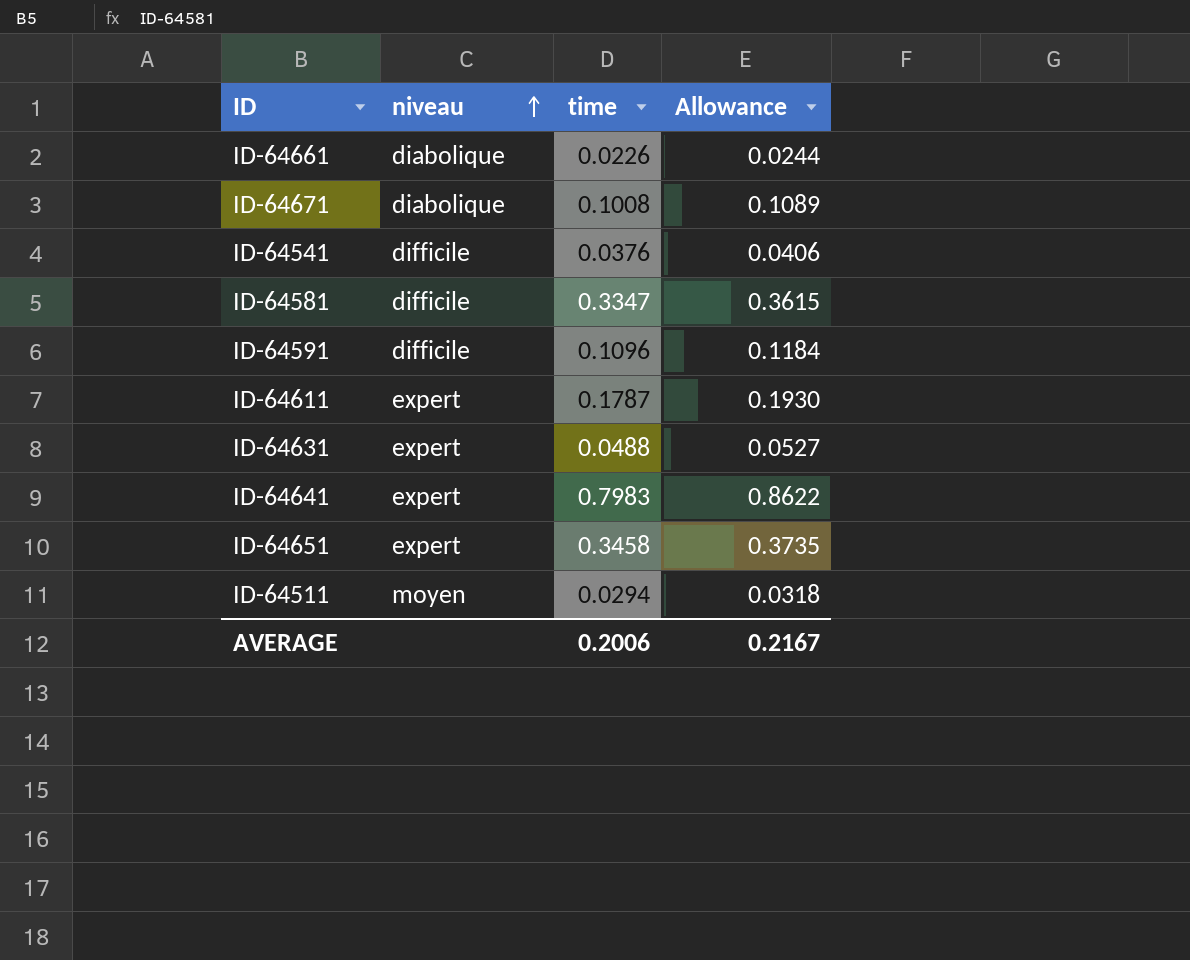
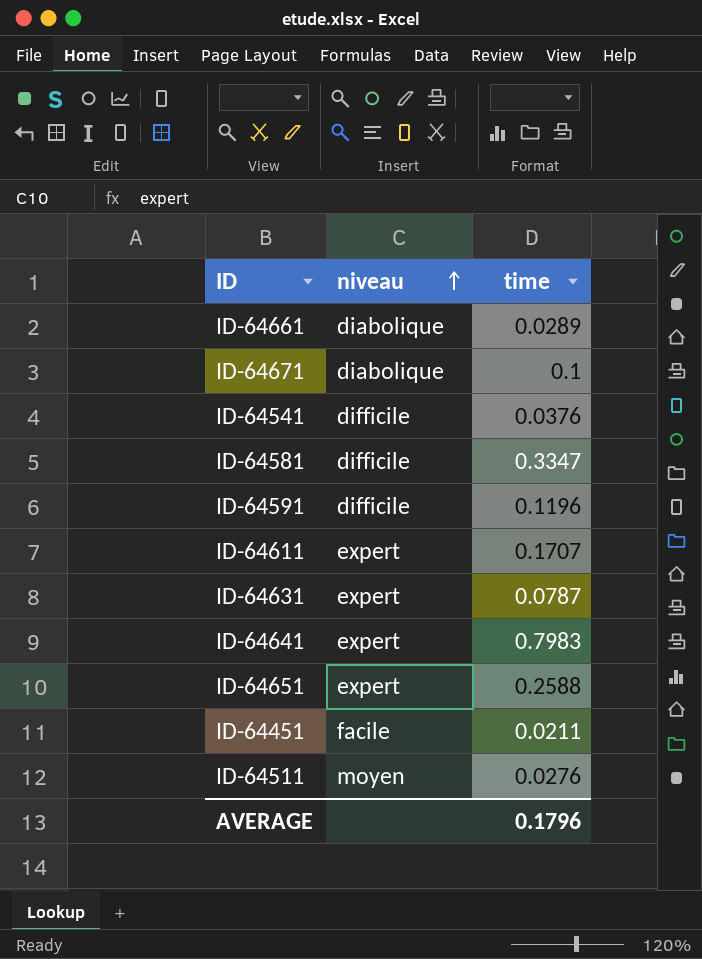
column Allowance | formula: [time] * 1.08 -> none
ID-64661 | time: 0.0226 -> 0.0289
ID-64671 | time: 0.1008 -> 0.1
ID-64591 | time: 0.1096 -> 0.1196
ID-64611 | time: 0.1787 -> 0.1707
ID-64631 | time: 0.0488 -> 0.0787
ID-64651 | time: 0.3458 -> 0.2588
row ID-64451: none -> facile | 0.0211
ID-64511 | time: 0.0294 -> 0.0276
AVERAGE | time: 0.2006 -> 0.1796

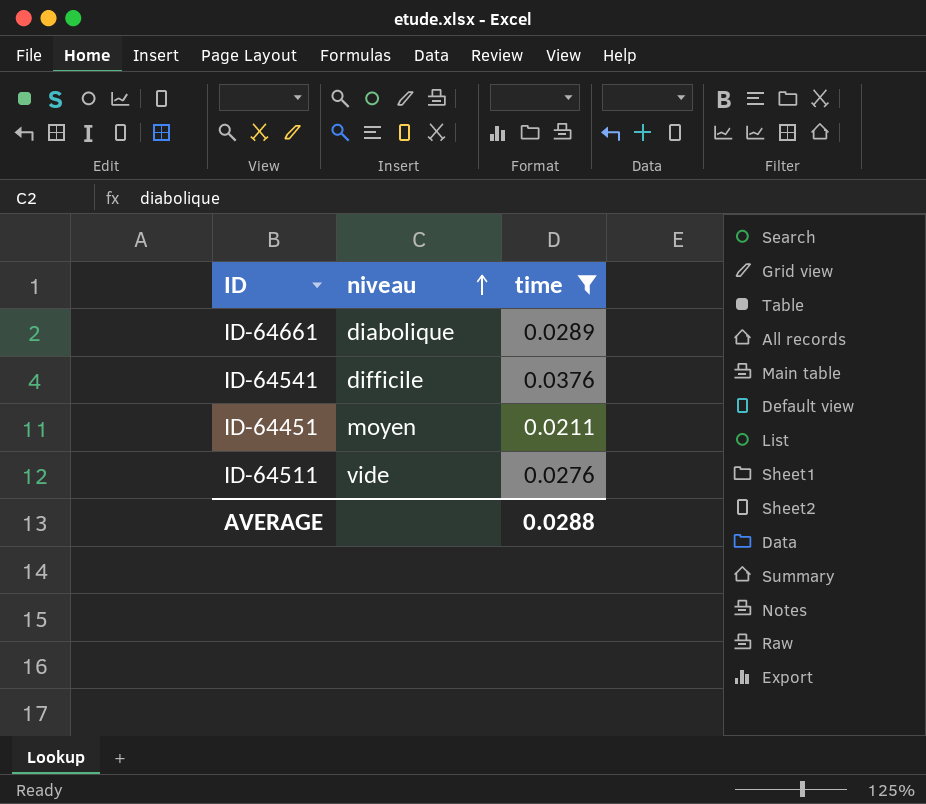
filter: none -> time <= 0.0376
ID-64451 | niveau: facile -> moyen
ID-64511 | niveau: moyen -> vide
AVERAGE | time: 0.1796 -> 0.0288

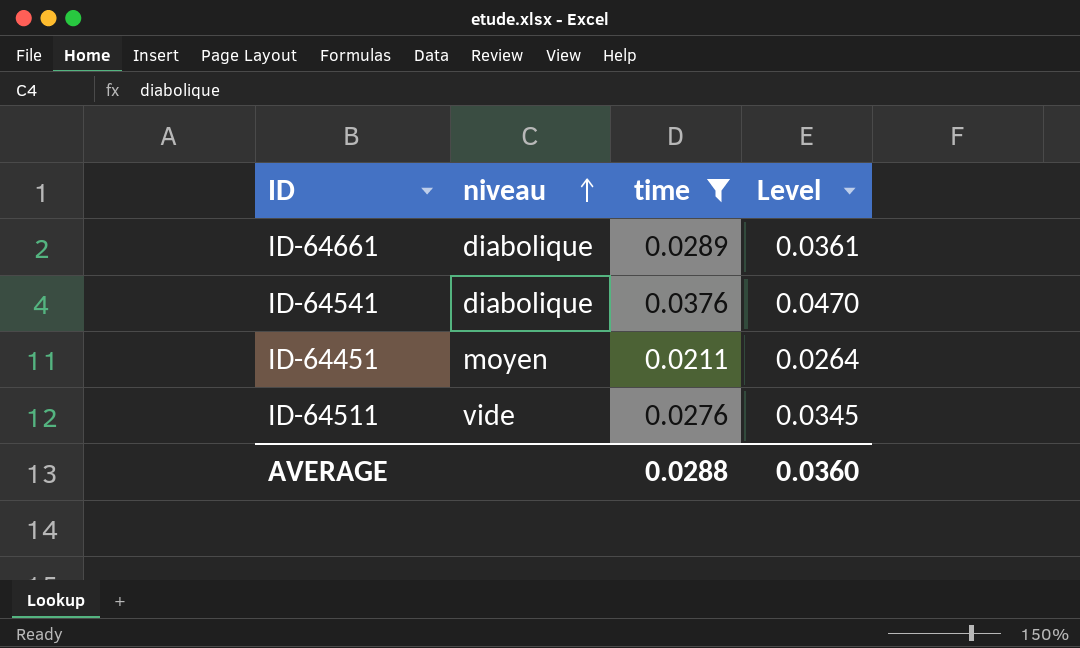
column Level | formula: none -> [time] * 1.25
ID-64541 | niveau: difficile -> diabolique

